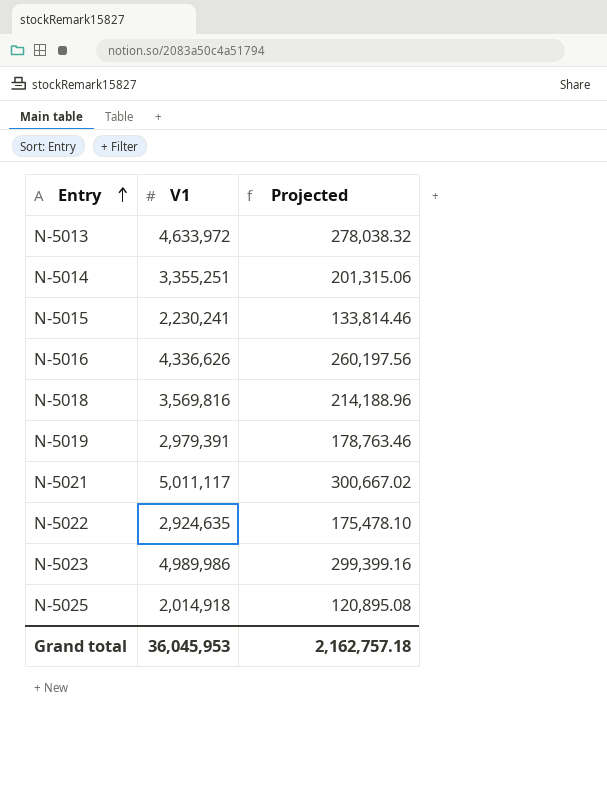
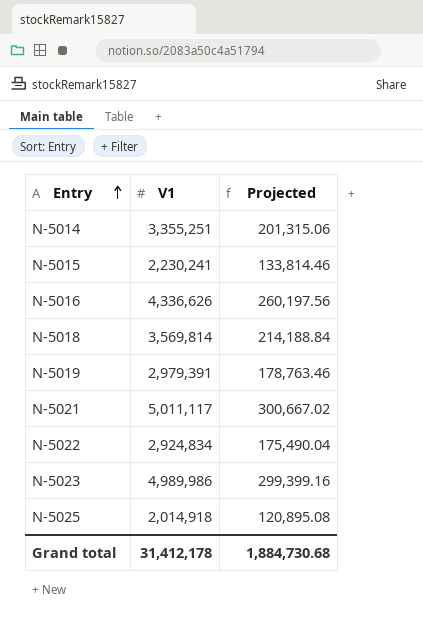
row N-5013: 4,633,972 | 278,038.32 -> none
N-5018 | V1: 3,569,816 -> 3,569,814
N-5018 | Projected: 214,188.96 -> 214,188.84
N-5022 | V1: 2,924,635 -> 2,924,834
N-5022 | Projected: 175,478.10 -> 175,490.04
Grand total | V1: 36,045,953 -> 31,412,178
Grand total | Projected: 2,162,757.18 -> 1,884,730.68

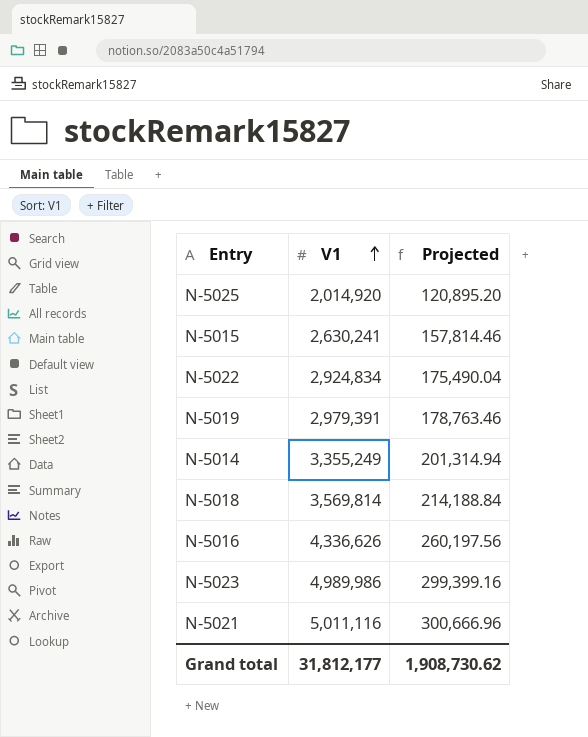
row order: Entry ascending -> V1 ascending
N-5025 | V1: 2,014,918 -> 2,014,920
N-5025 | Projected: 120,895.08 -> 120,895.20
N-5015 | V1: 2,230,241 -> 2,630,241
N-5015 | Projected: 133,814.46 -> 157,814.46
N-5014 | V1: 3,355,251 -> 3,355,249
N-5014 | Projected: 201,315.06 -> 201,314.94
N-5021 | V1: 5,011,117 -> 5,011,116
N-5021 | Projected: 300,667.02 -> 300,666.96
Grand total | V1: 31,412,178 -> 31,812,177
Grand total | Projected: 1,884,730.68 -> 1,908,730.62

